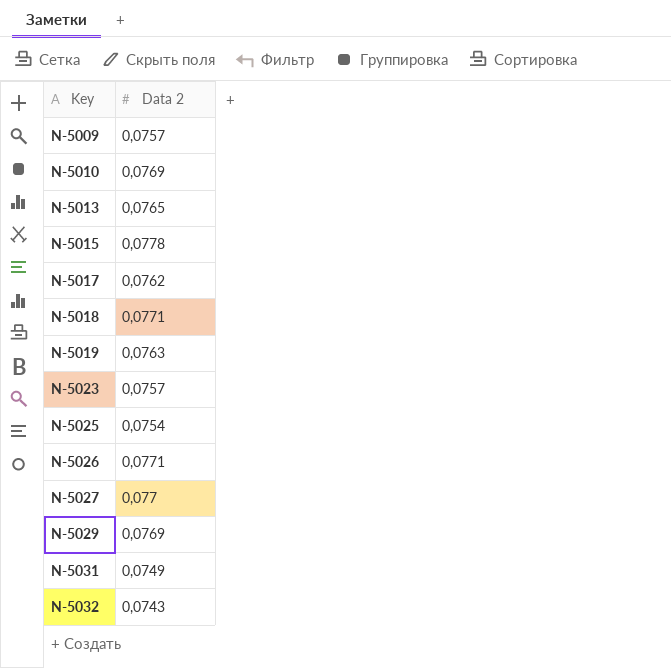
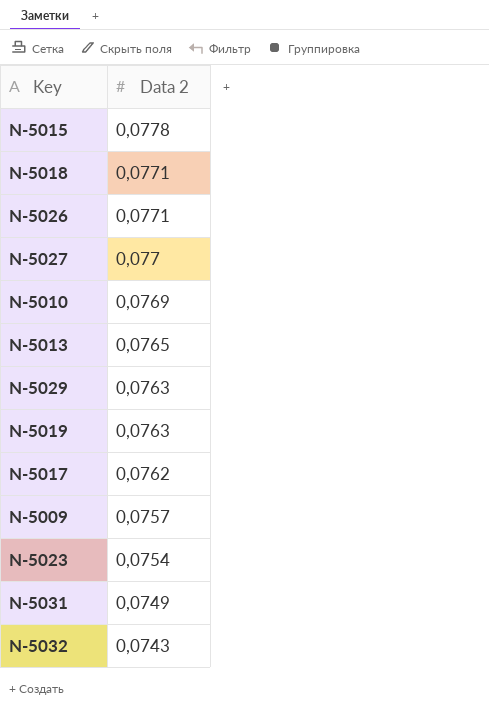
row order: Key ascending -> Data 2 descending
row N-5025: 0,0754 -> none
N-5029 | Data 2: 0,0769 -> 0,0763
N-5023 | Data 2: 0,0757 -> 0,0754

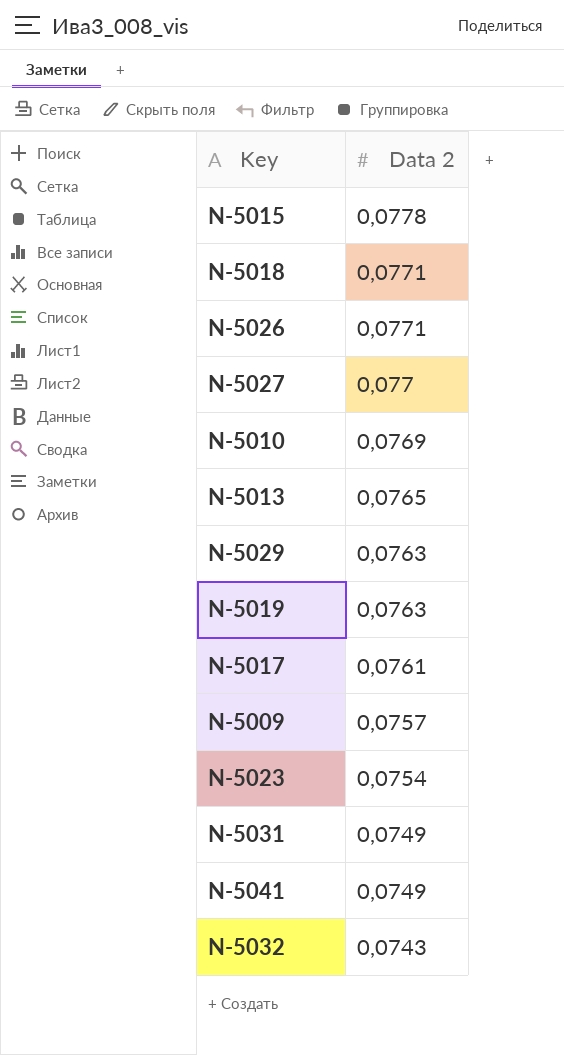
N-5017 | Data 2: 0,0762 -> 0,0761
row N-5041: none -> 0,0749

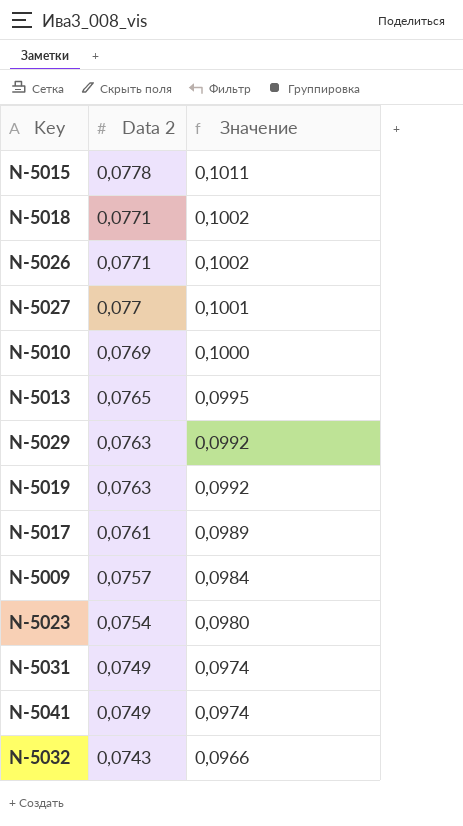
column Значение | formula: none -> [Data 2] * 1,3

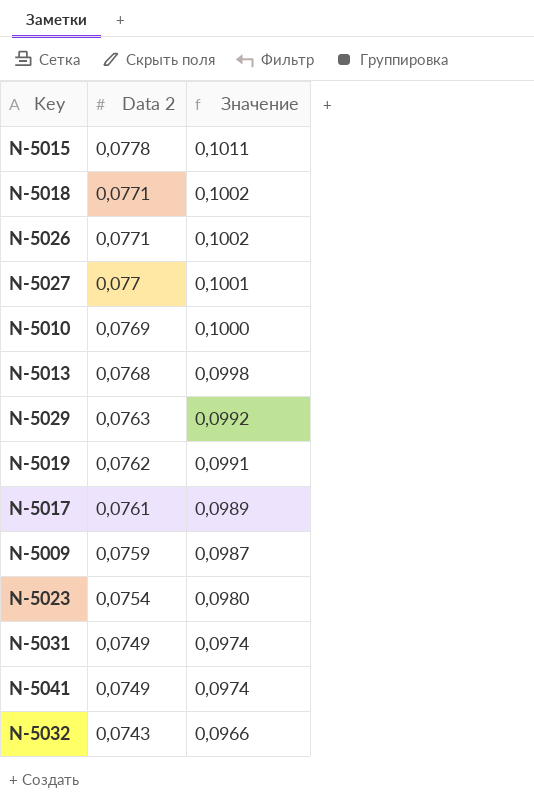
N-5013 | Data 2: 0,0765 -> 0,0768
N-5013 | Значение: 0,0995 -> 0,0998
N-5019 | Data 2: 0,0763 -> 0,0762
N-5019 | Значение: 0,0992 -> 0,0991
N-5009 | Data 2: 0,0757 -> 0,0759
N-5009 | Значение: 0,0984 -> 0,0987

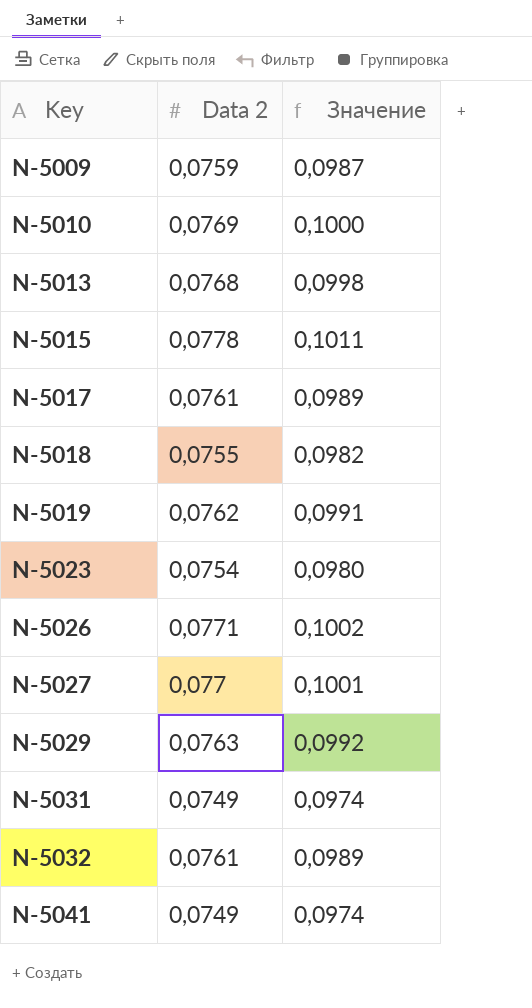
row order: Data 2 descending -> Key ascending
N-5018 | Data 2: 0,0771 -> 0,0755
N-5018 | Значение: 0,1002 -> 0,0982
N-5032 | Data 2: 0,0743 -> 0,0761
N-5032 | Значение: 0,0966 -> 0,0989

